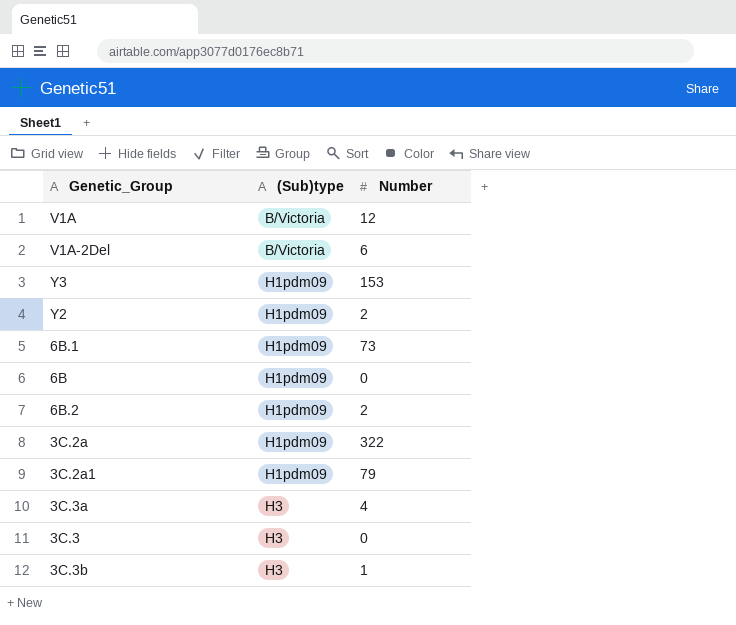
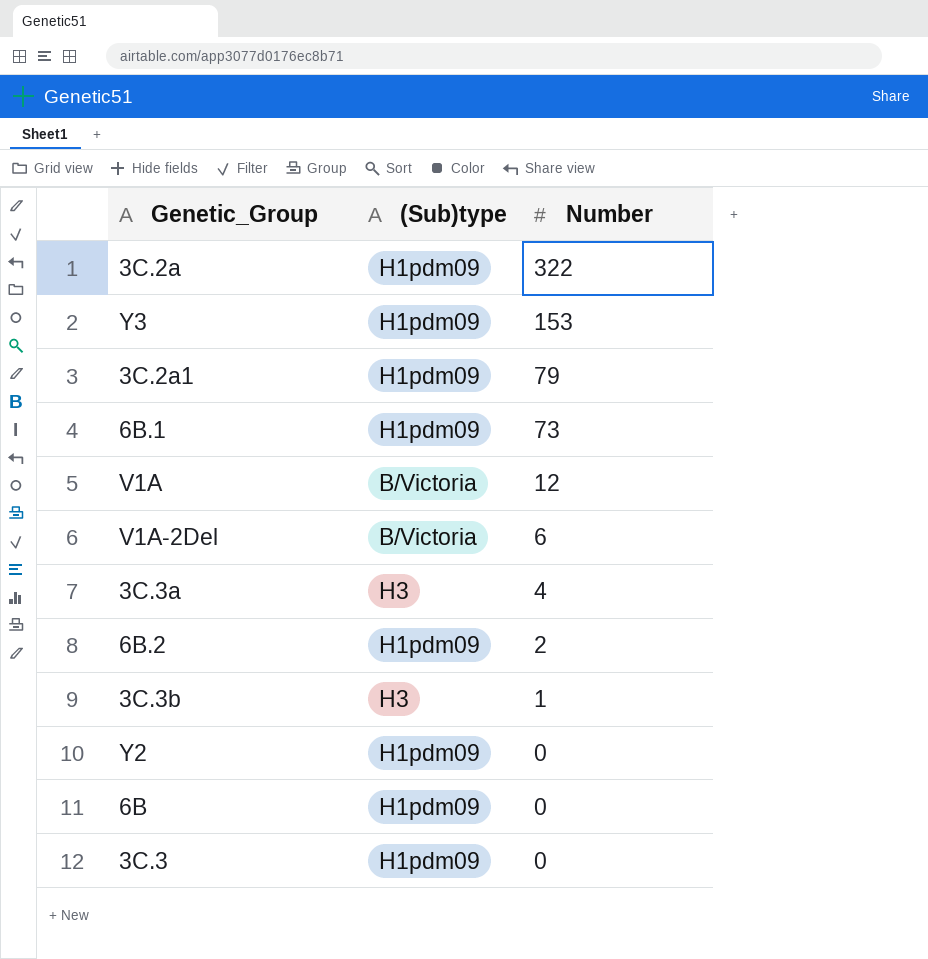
row order: (Sub)type ascending -> Number descending
Y2 | Number: 2 -> 0
3C.3 | (Sub)type: H3 -> H1pdm09

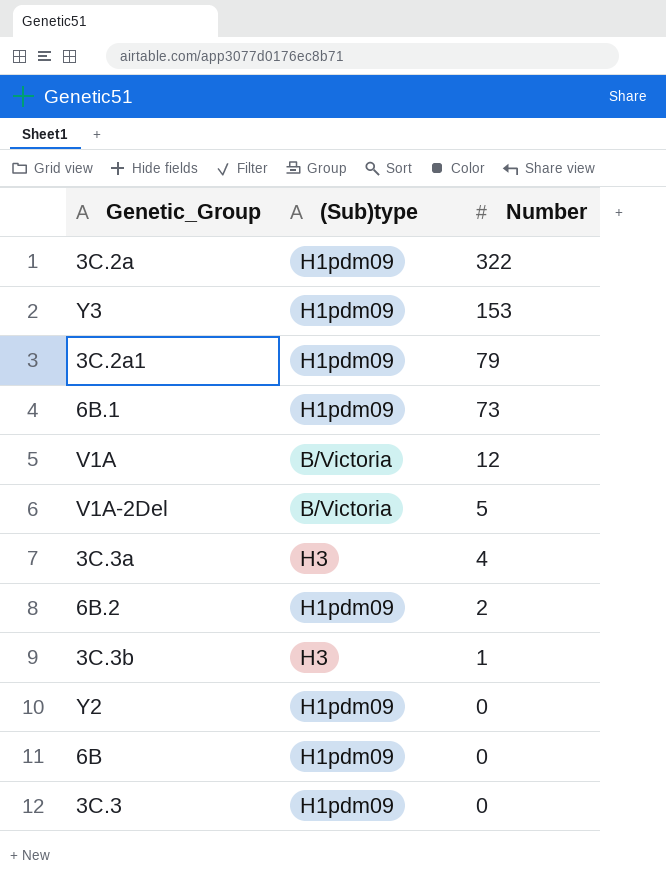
V1A-2Del | Number: 6 -> 5

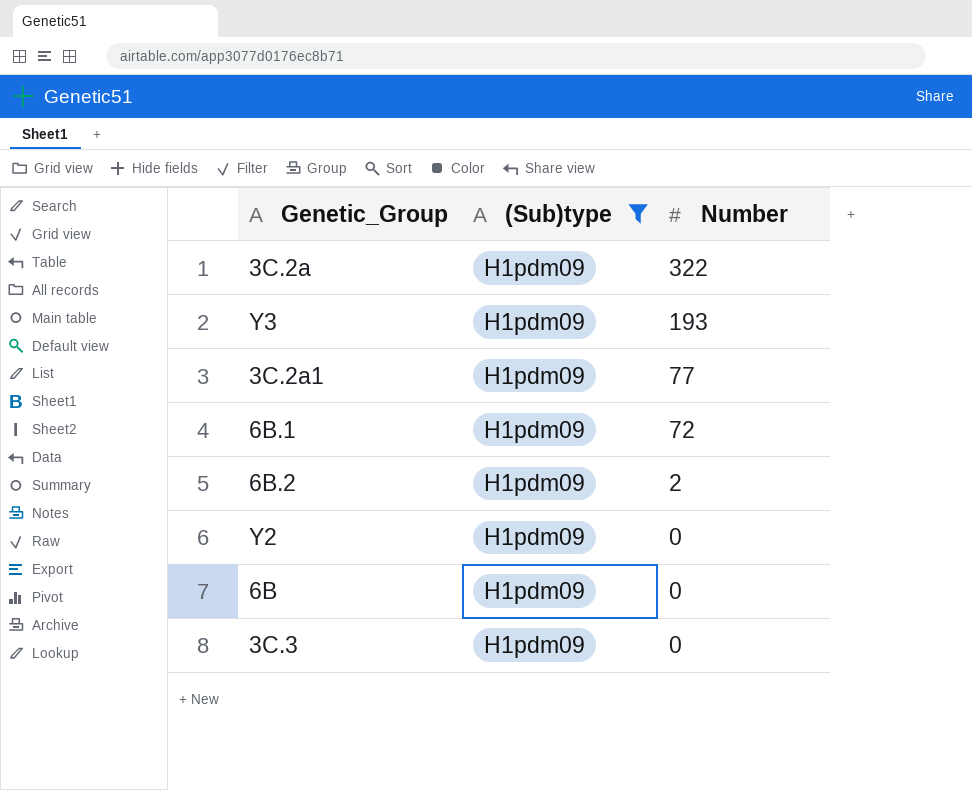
filter: none -> (Sub)type = H1pdm09
Y3 | Number: 153 -> 193
3C.2a1 | Number: 79 -> 77
6B.1 | Number: 73 -> 72

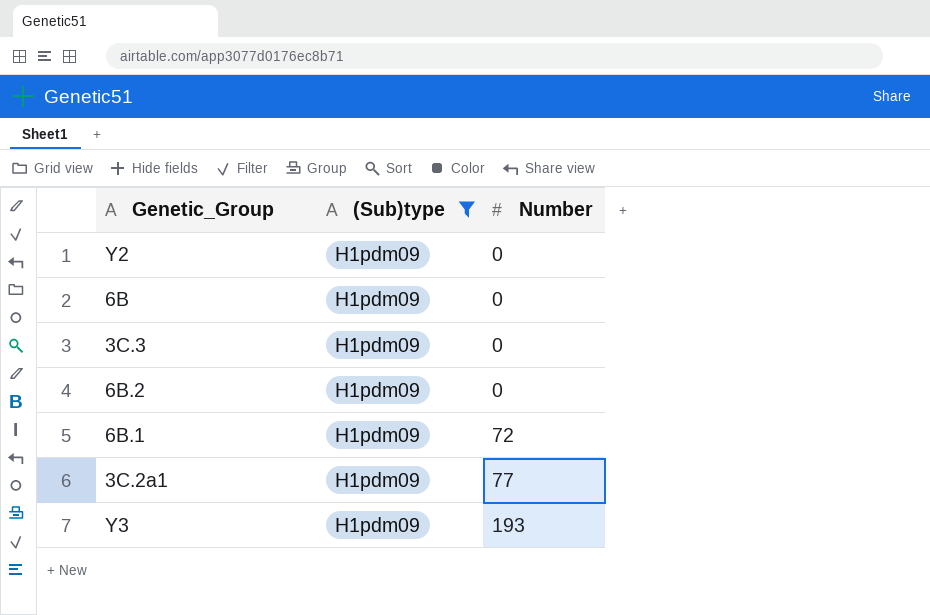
row order: Number descending -> Number ascending
row 3C.2a: H1pdm09 | 322 -> none
6B.2 | Number: 2 -> 0

